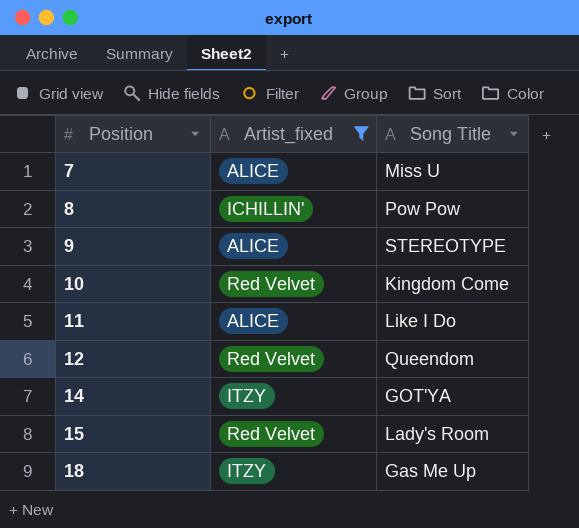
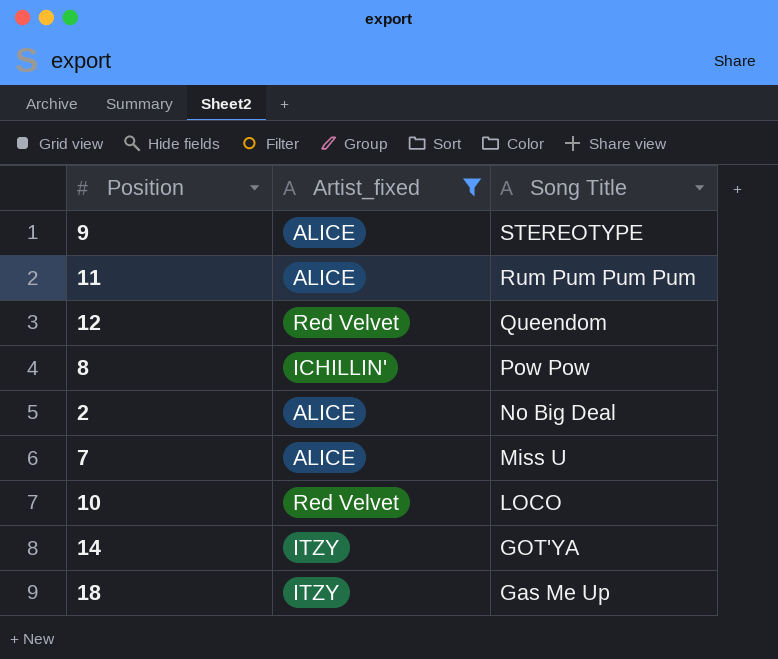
row order: Position ascending -> Song Title descending
row 15: Red Velvet | Lady's Room -> none
11 | Song Title: Like I Do -> Rum Pum Pum Pum
row 2: none -> ALICE | No Big Deal
10 | Song Title: Kingdom Come -> LOCO

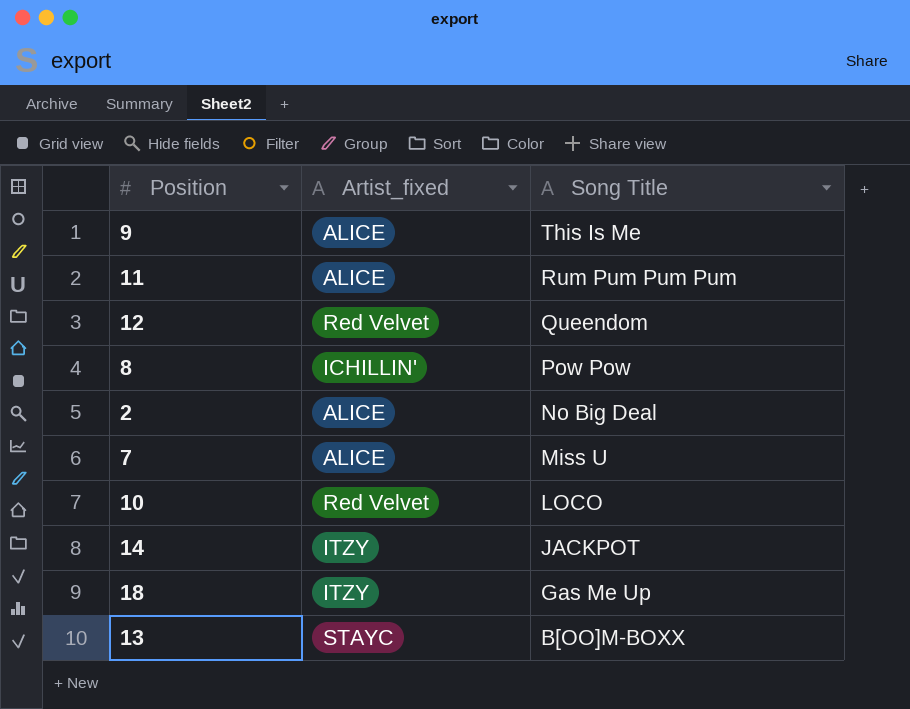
filter: Artist_fixed != STAYC -> none
9 | Song Title: STEREOTYPE -> This Is Me
14 | Song Title: GOT'YA -> JACKPOT

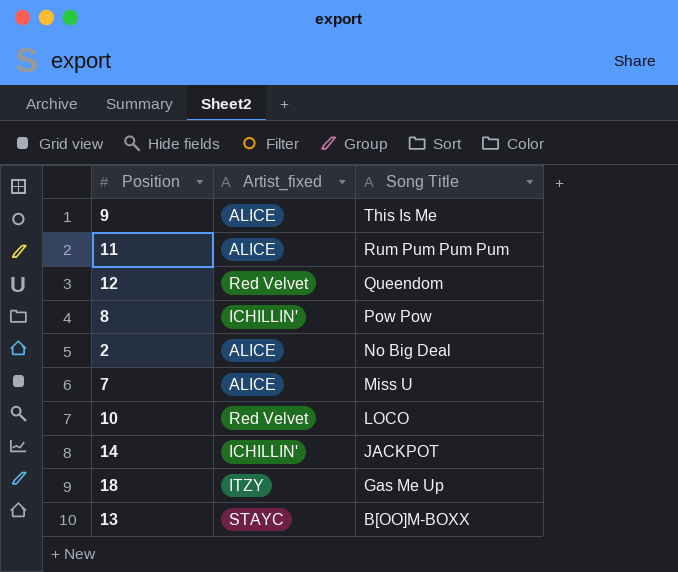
14 | Artist_fixed: ITZY -> ICHILLIN'

